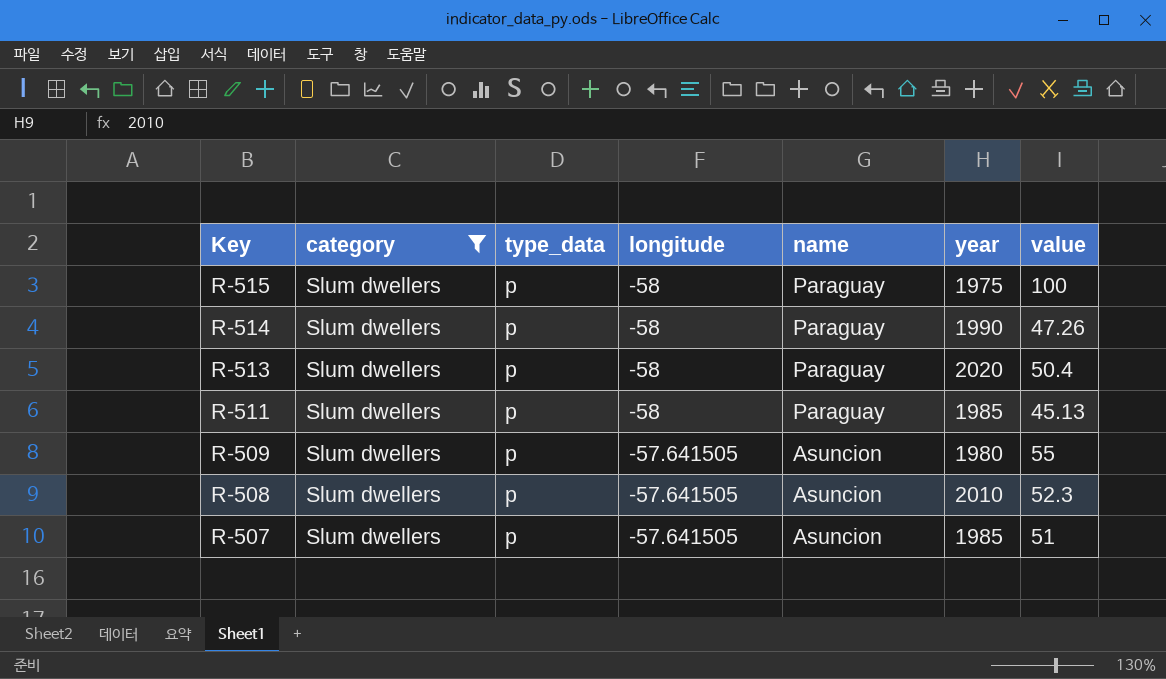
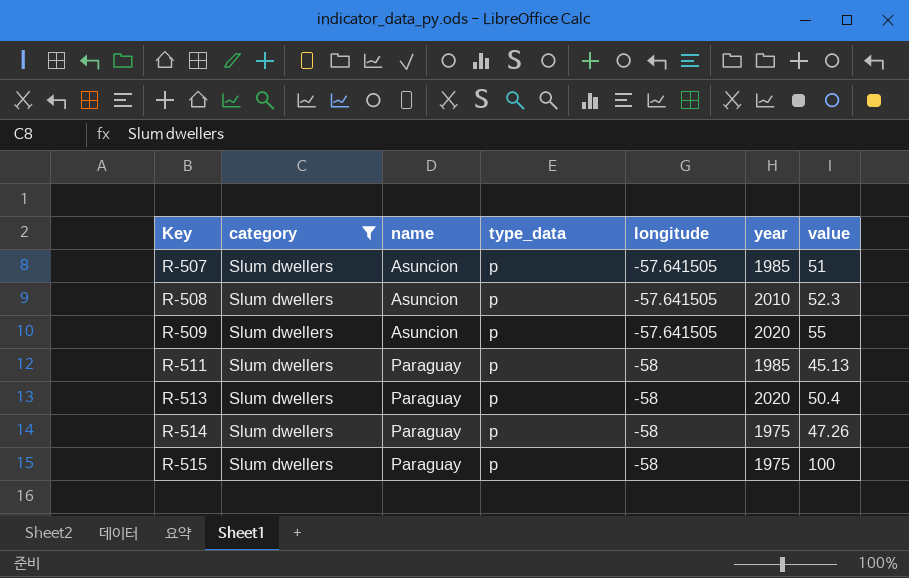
row order: Key descending -> Key ascending
column name | position: 5 -> 3
R-509 | year: 1980 -> 2020
R-514 | year: 1990 -> 1975

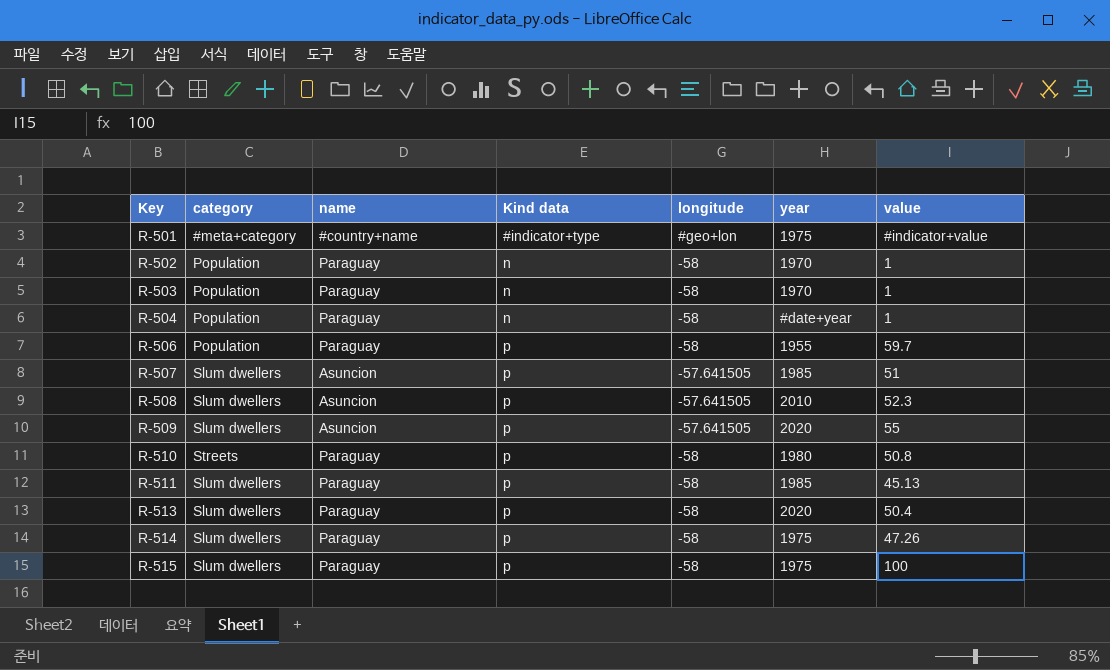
filter: category = Slum dwellers -> none
column name: type_data -> Kind data

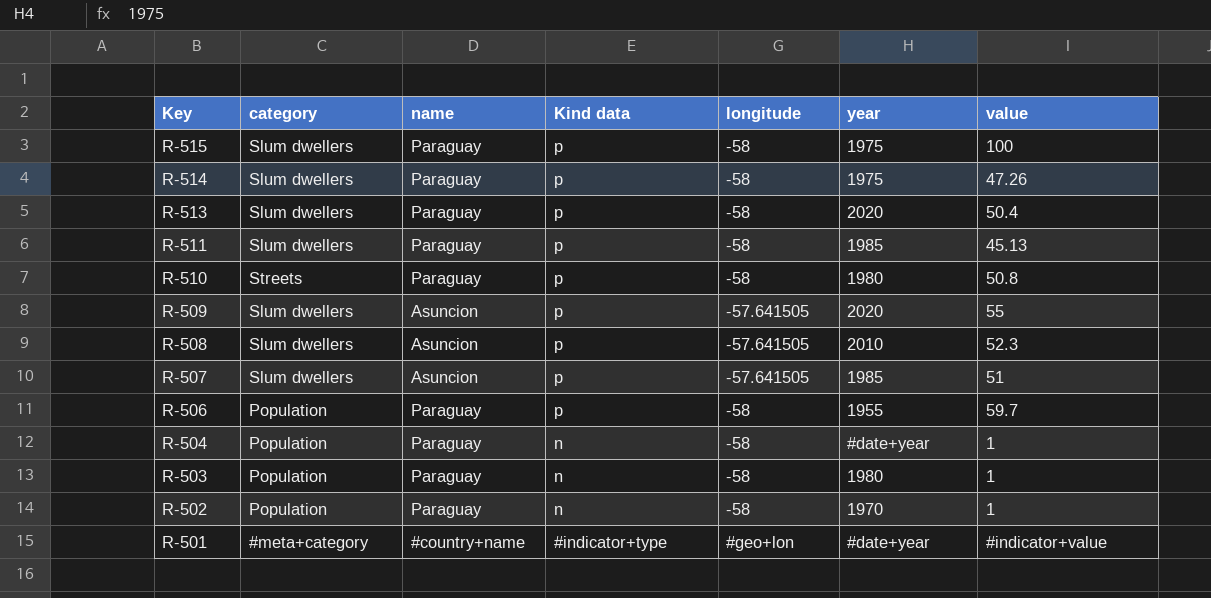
row order: Key ascending -> Key descending
R-503 | year: 1970 -> 1980
R-501 | year: 1975 -> #date+year

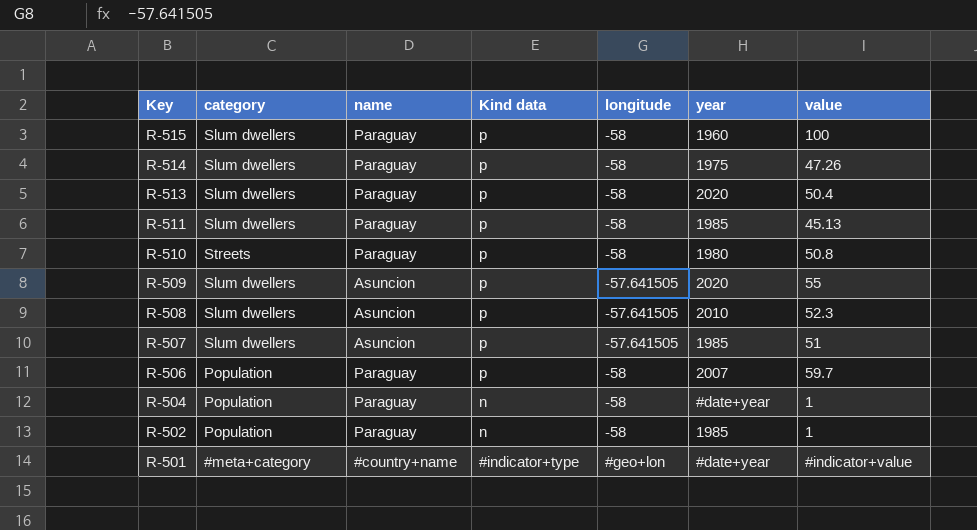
row R-503: Population | Paraguay | n | -58 | 1980 | 1 -> none
R-515 | year: 1975 -> 1960
R-506 | year: 1955 -> 2007
R-502 | year: 1970 -> 1985

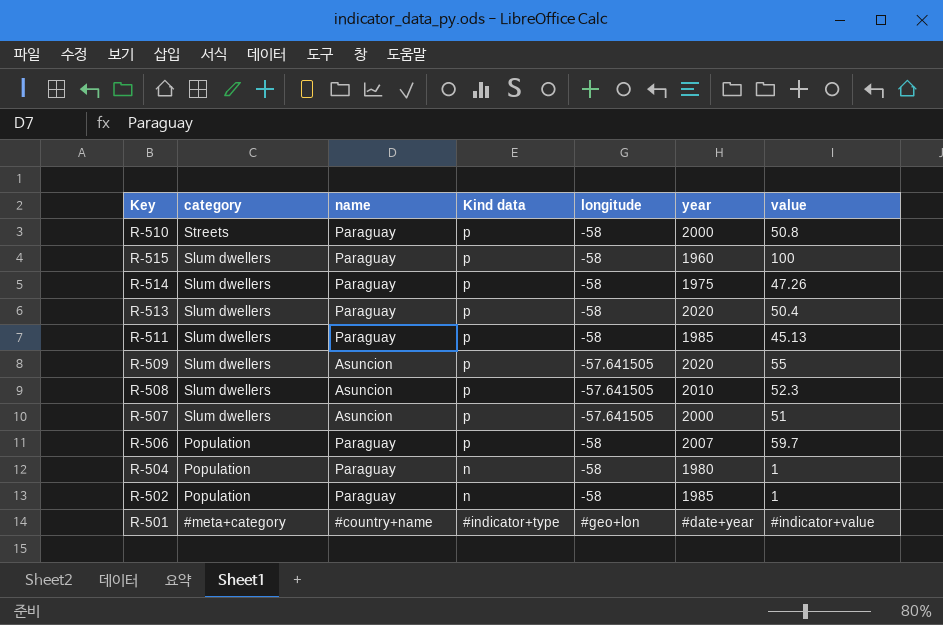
row order: Key descending -> category descending
R-510 | year: 1980 -> 2000
R-507 | year: 1985 -> 2000
R-504 | year: #date+year -> 1980

